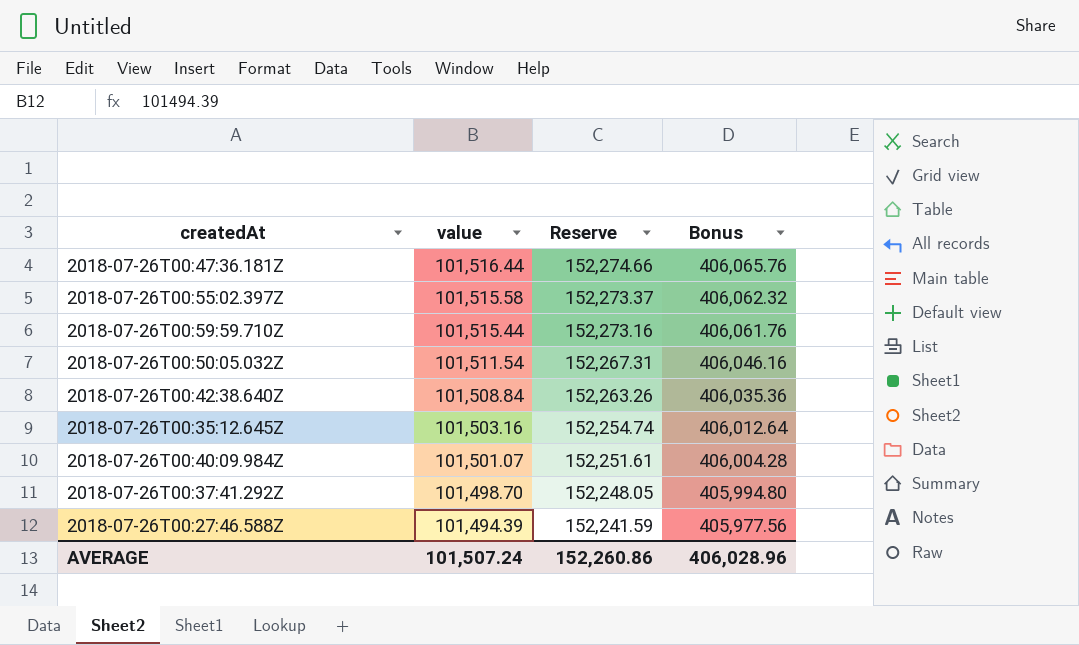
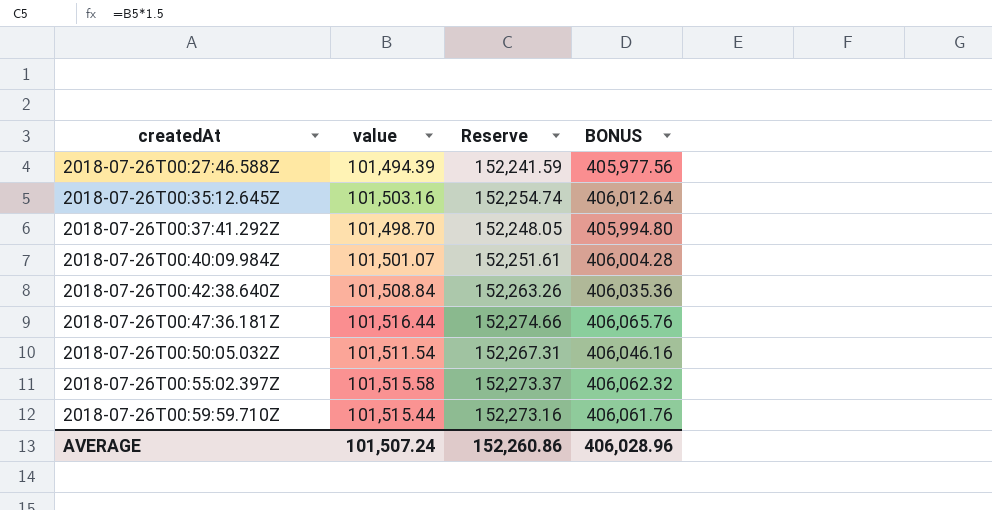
row order: value descending -> createdAt ascending
column name: Bonus -> BONUS

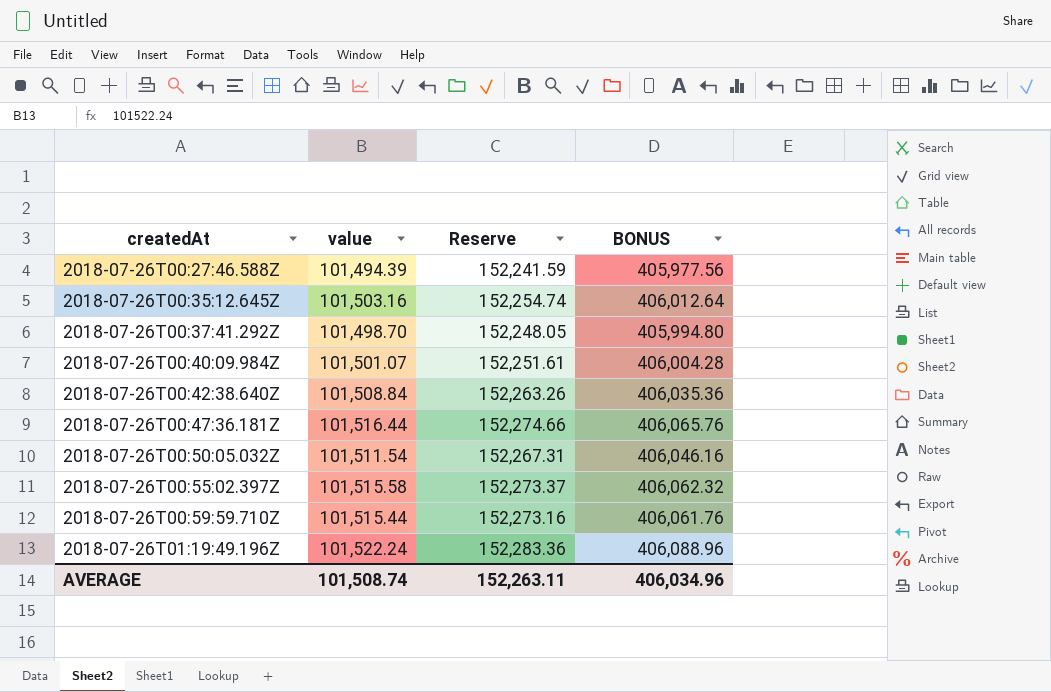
row 2018-07-26T01:19:49.196Z: none -> 101,522.24 | 152,283.36 | 406,088.96
AVERAGE | value: 101,507.24 -> 101,508.74
AVERAGE | Reserve: 152,260.86 -> 152,263.11
AVERAGE | BONUS: 406,028.96 -> 406,034.96

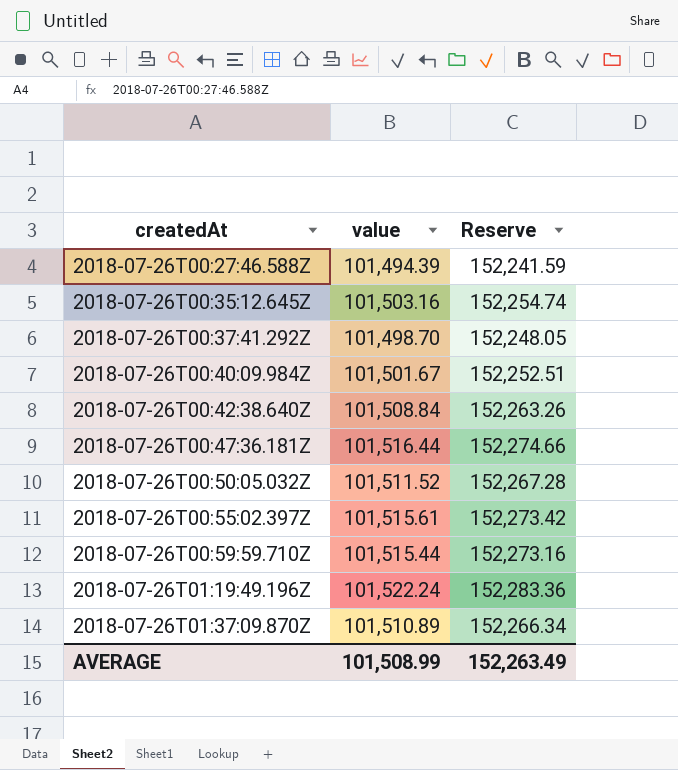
column BONUS | formula: [value] * 4 -> none
2018-07-26T00:40:09.984Z | value: 101,501.07 -> 101,501.67
2018-07-26T00:40:09.984Z | Reserve: 152,251.61 -> 152,252.51
2018-07-26T00:50:05.032Z | value: 101,511.54 -> 101,511.52
2018-07-26T00:50:05.032Z | Reserve: 152,267.31 -> 152,267.28
2018-07-26T00:55:02.397Z | value: 101,515.58 -> 101,515.61
2018-07-26T00:55:02.397Z | Reserve: 152,273.37 -> 152,273.42
row 2018-07-26T01:37:09.870Z: none -> 101,510.89 | 152,266.34
AVERAGE | value: 101,508.74 -> 101,508.99
AVERAGE | Reserve: 152,263.11 -> 152,263.49

